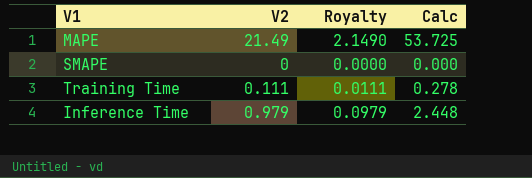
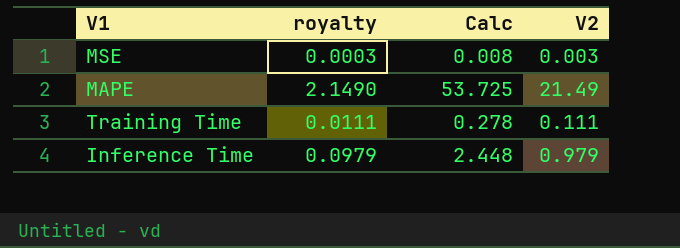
column name: Royalty -> royalty
column V2 | position: 2 -> 4
row SMAPE: 0 | 0.0000 | 0.000 -> none
row MSE: none -> 0.0003 | 0.008 | 0.003

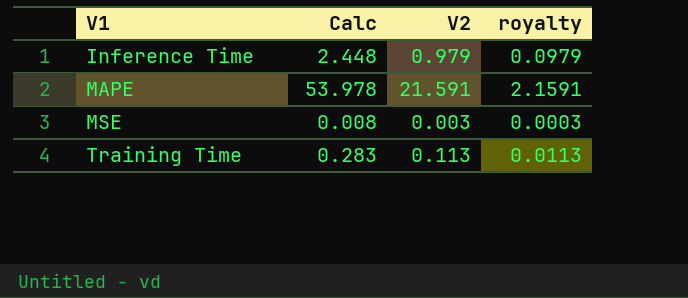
row order: none -> V1 ascending
column royalty | position: 2 -> 4
MAPE | Calc: 53.725 -> 53.978
MAPE | V2: 21.49 -> 21.591
MAPE | royalty: 2.1490 -> 2.1591
Training Time | Calc: 0.278 -> 0.283
Training Time | V2: 0.111 -> 0.113
Training Time | royalty: 0.0111 -> 0.0113

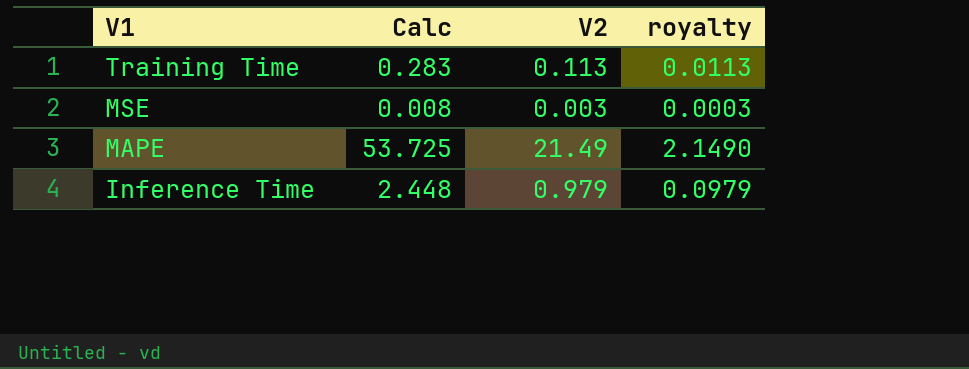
row order: V1 ascending -> V1 descending
MAPE | Calc: 53.978 -> 53.725
MAPE | V2: 21.591 -> 21.49
MAPE | royalty: 2.1591 -> 2.1490

